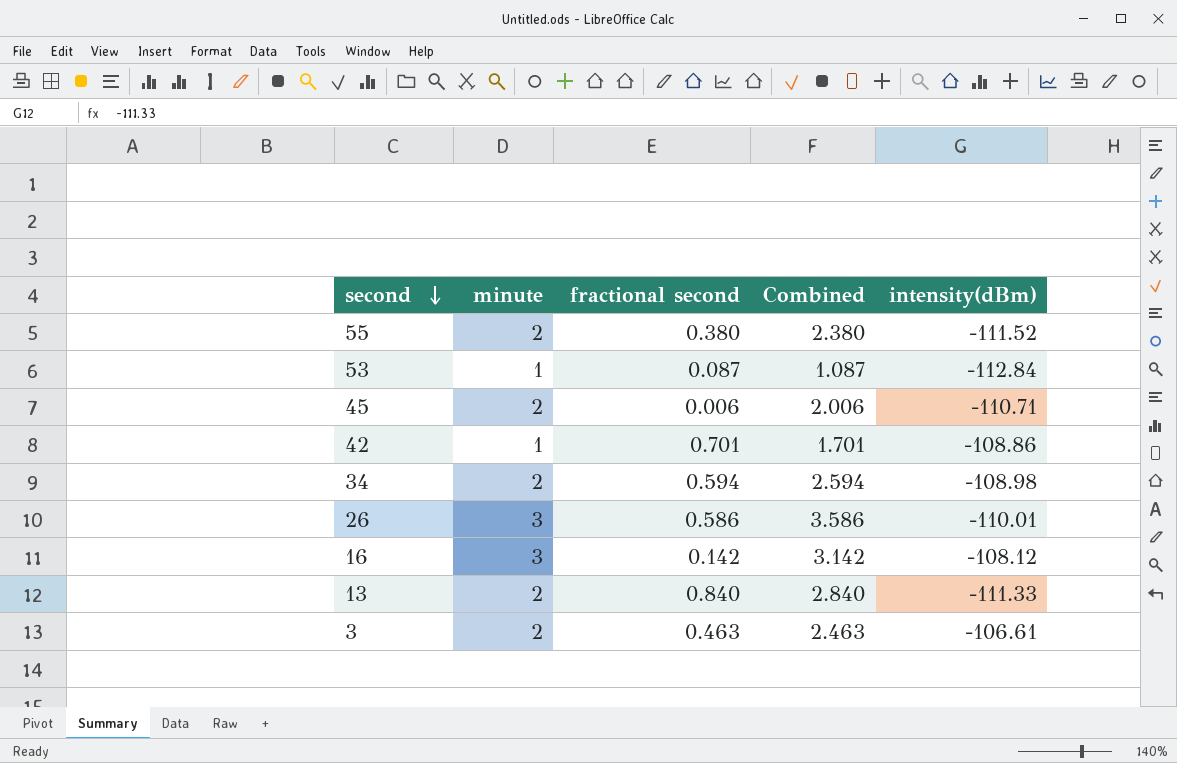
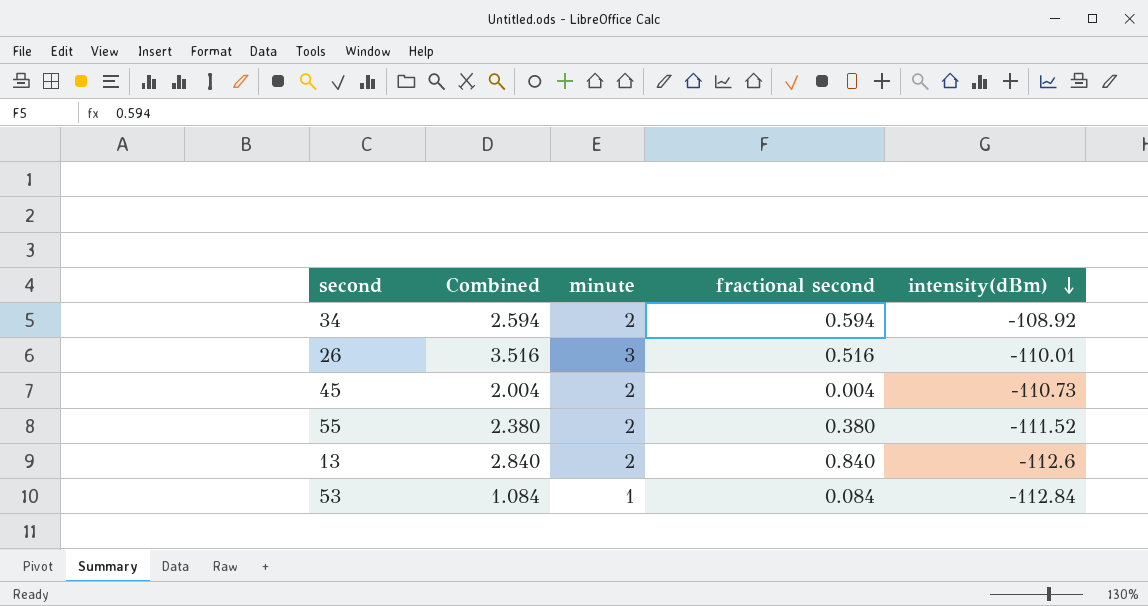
row order: second descending -> intensity(dBm) descending
column Combined | position: 4 -> 2
row 42: 1 | 0.701 | 1.701 | -108.86 -> none
row 16: 3 | 0.142 | 3.142 | -108.12 -> none
row 3: 2 | 0.463 | 2.463 | -106.61 -> none
34 | intensity(dBm): -108.98 -> -108.92
26 | Combined: 3.586 -> 3.516
26 | fractional second: 0.586 -> 0.516
45 | Combined: 2.006 -> 2.004
45 | fractional second: 0.006 -> 0.004
45 | intensity(dBm): -110.71 -> -110.73
13 | intensity(dBm): -111.33 -> -112.6
53 | Combined: 1.087 -> 1.084
53 | fractional second: 0.087 -> 0.084

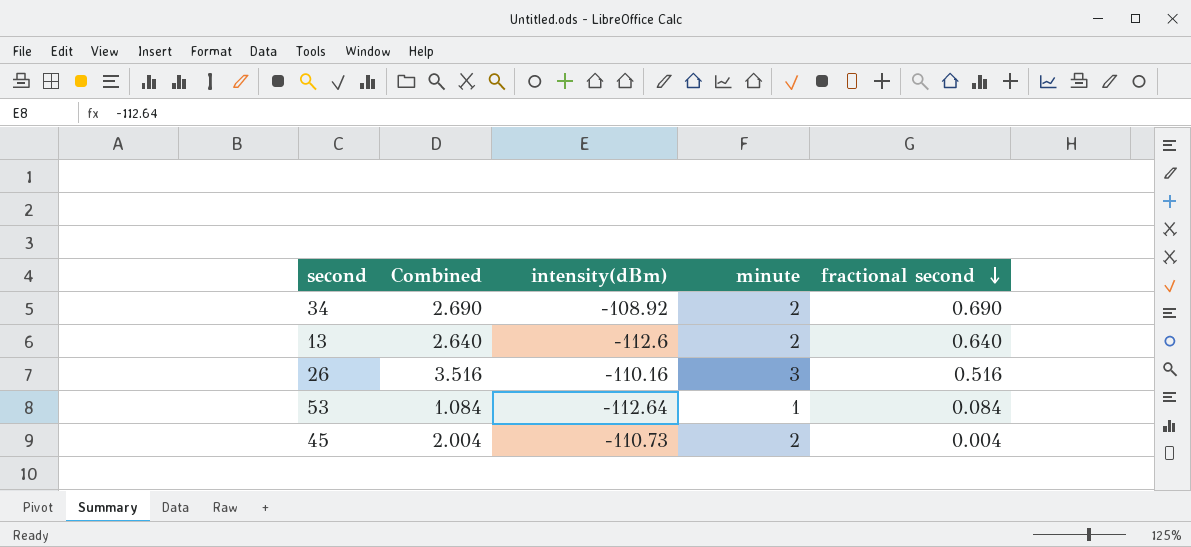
row order: intensity(dBm) descending -> fractional second descending
column intensity(dBm) | position: 5 -> 3
row 55: 2.380 | 2 | 0.380 | -111.52 -> none
34 | Combined: 2.594 -> 2.690
34 | fractional second: 0.594 -> 0.690
13 | Combined: 2.840 -> 2.640
13 | fractional second: 0.840 -> 0.640
26 | intensity(dBm): -110.01 -> -110.16
53 | intensity(dBm): -112.84 -> -112.64

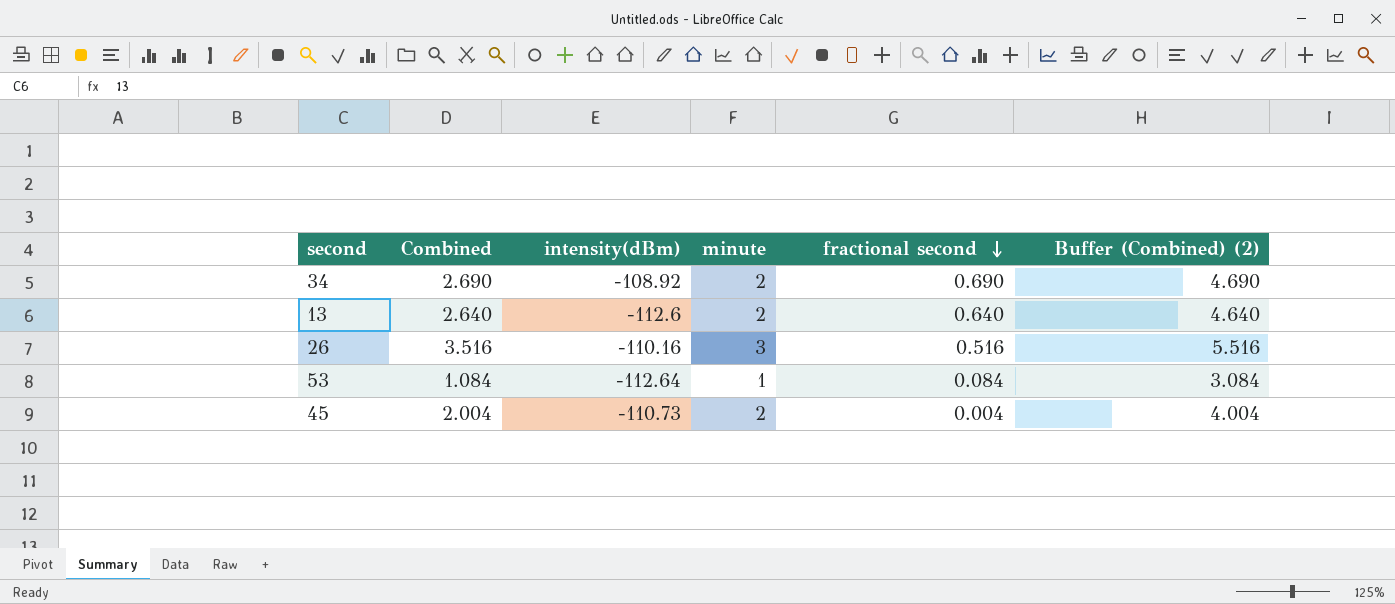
column Buffer (Combined) (2) | formula: none -> [Combined] + 2

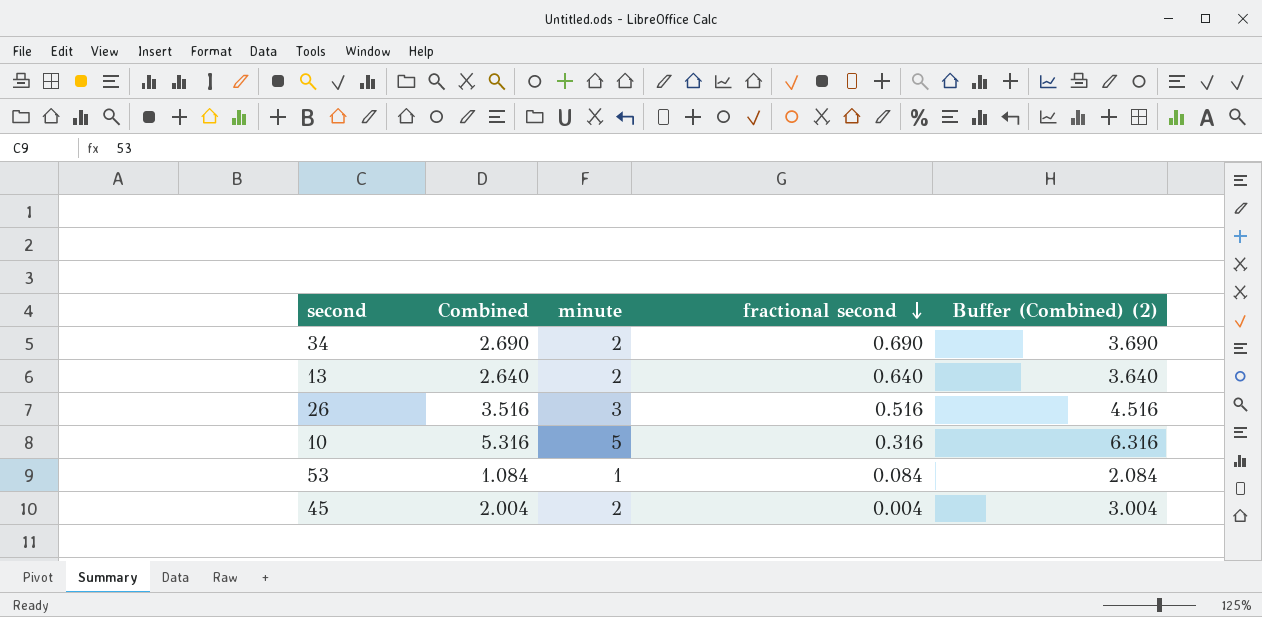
column intensity(dBm) | position: 3 -> none
column Buffer (Combined) (2) | formula: [Combined] + 2 -> [Combined] + 1
row 10: none -> 5.316 | 5 | 0.316 | 6.316

